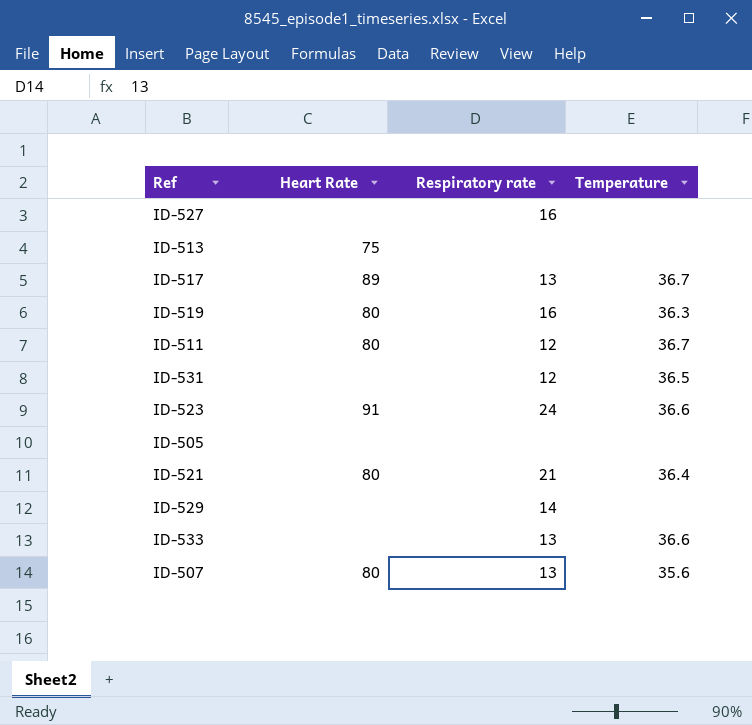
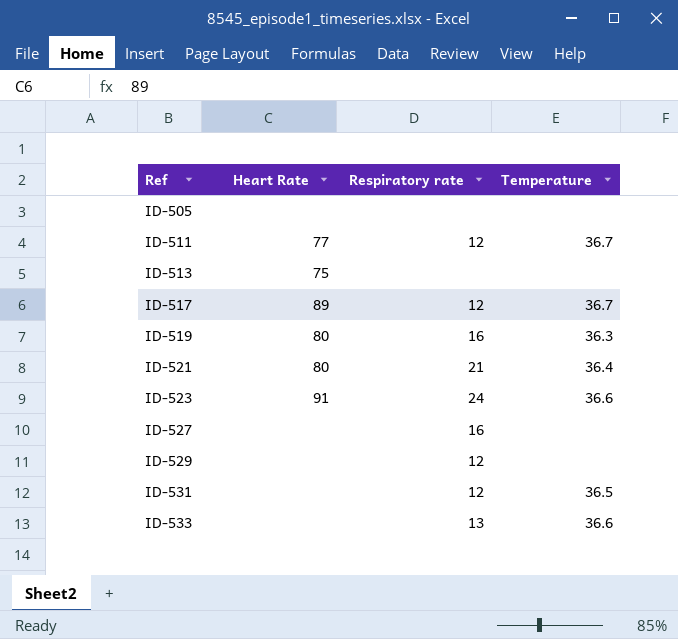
row order: none -> Ref ascending
row ID-507: 80 | 13 | 35.6 -> none
ID-511 | Heart Rate: 80 -> 77
ID-517 | Respiratory rate: 13 -> 12
ID-529 | Respiratory rate: 14 -> 12

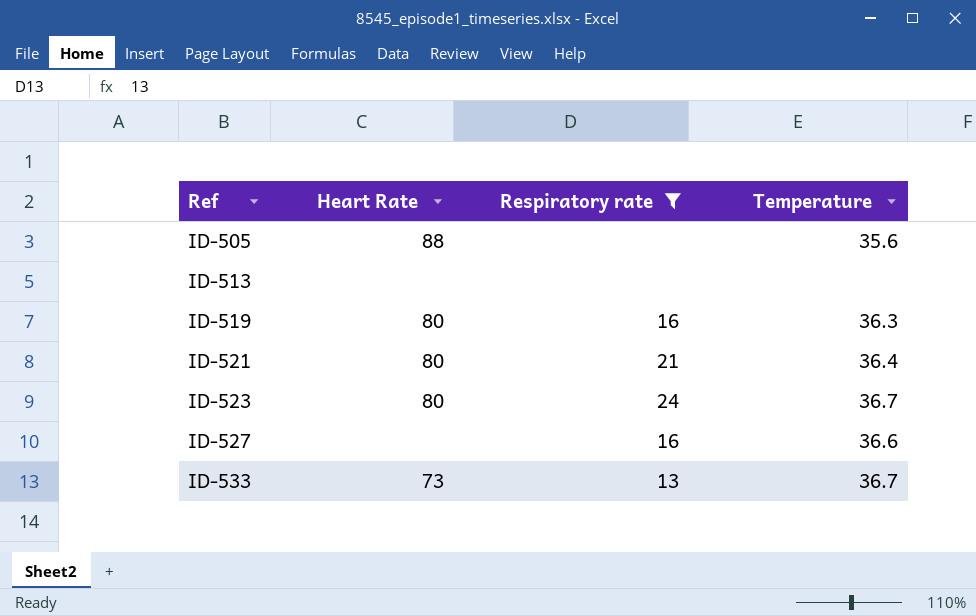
filter: none -> Respiratory rate != 12
ID-505 | Heart Rate: none -> 88
ID-505 | Temperature: none -> 35.6
ID-513 | Heart Rate: 75 -> none
ID-523 | Heart Rate: 91 -> 80
ID-523 | Temperature: 36.6 -> 36.7
ID-527 | Temperature: none -> 36.6
ID-533 | Heart Rate: none -> 73
ID-533 | Temperature: 36.6 -> 36.7

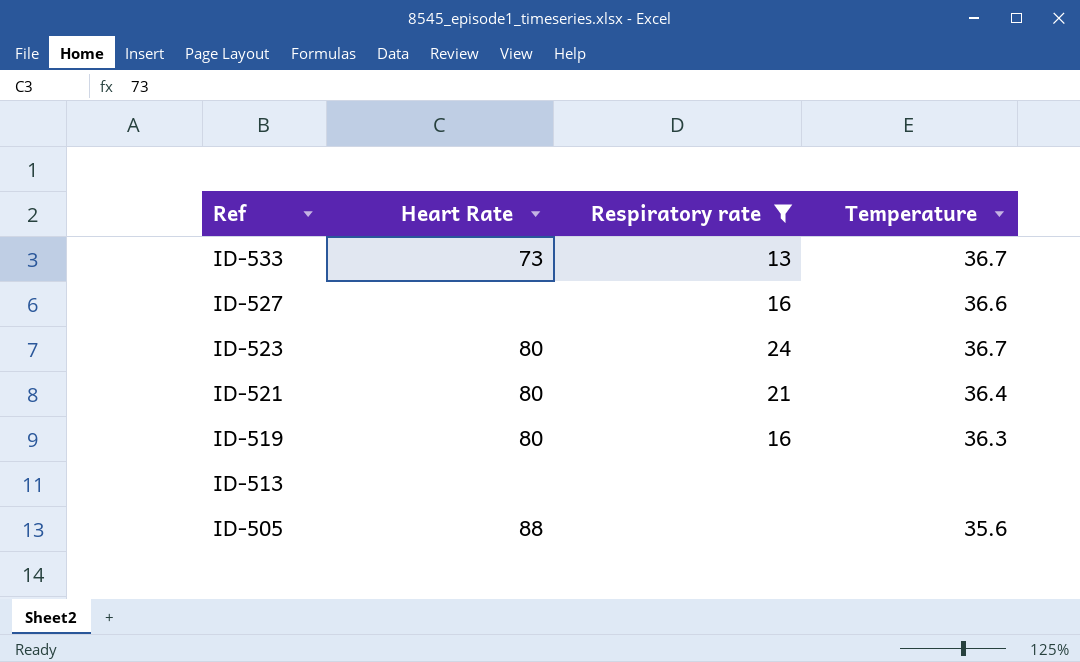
row order: Ref ascending -> Ref descending

